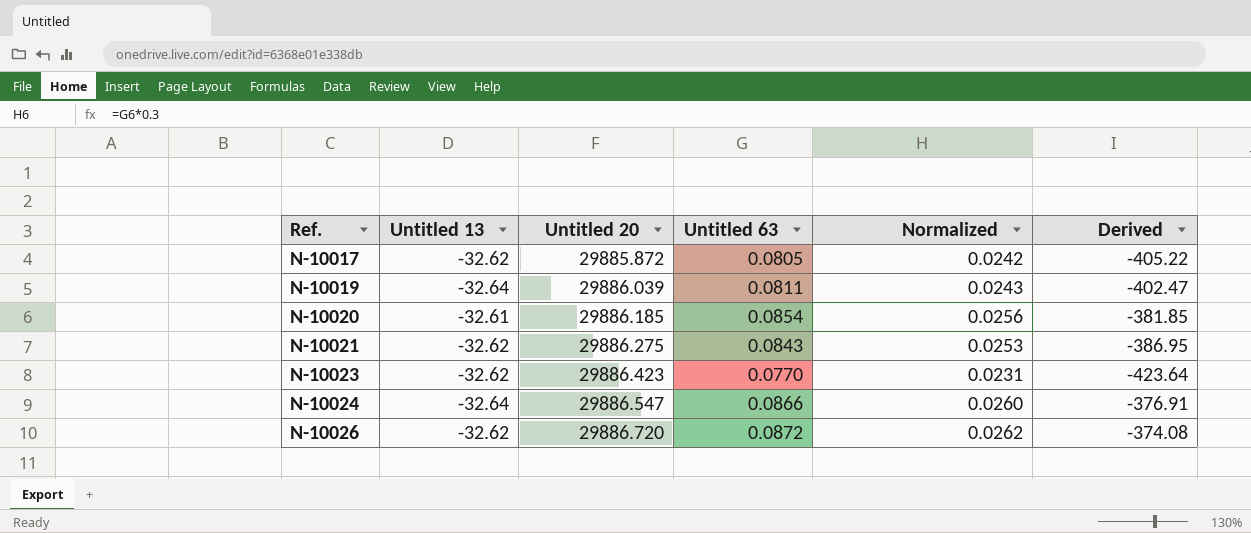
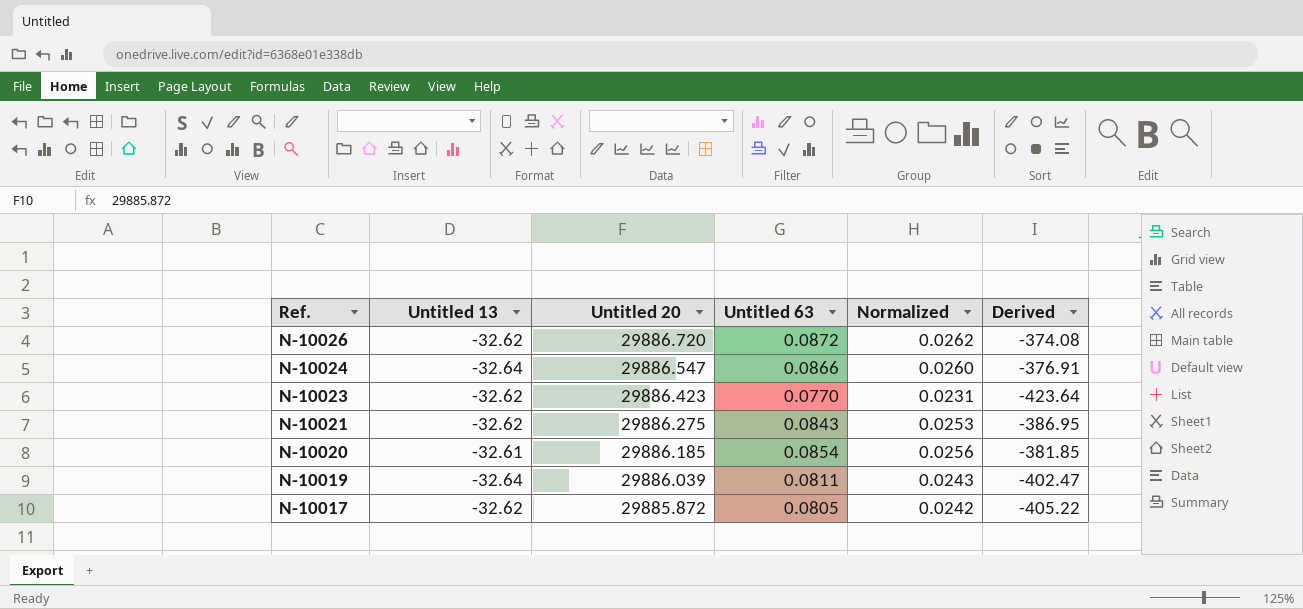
row order: Ref. ascending -> Ref. descending

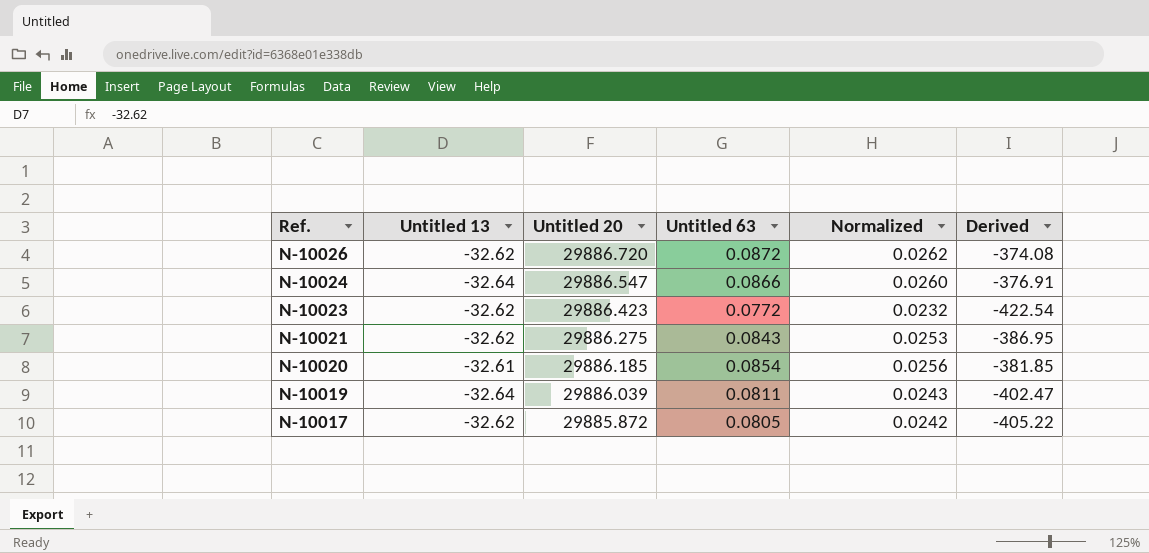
N-10023 | Untitled 63: 0.0770 -> 0.0772
N-10023 | Normalized: 0.0231 -> 0.0232
N-10023 | Derived: -423.64 -> -422.54

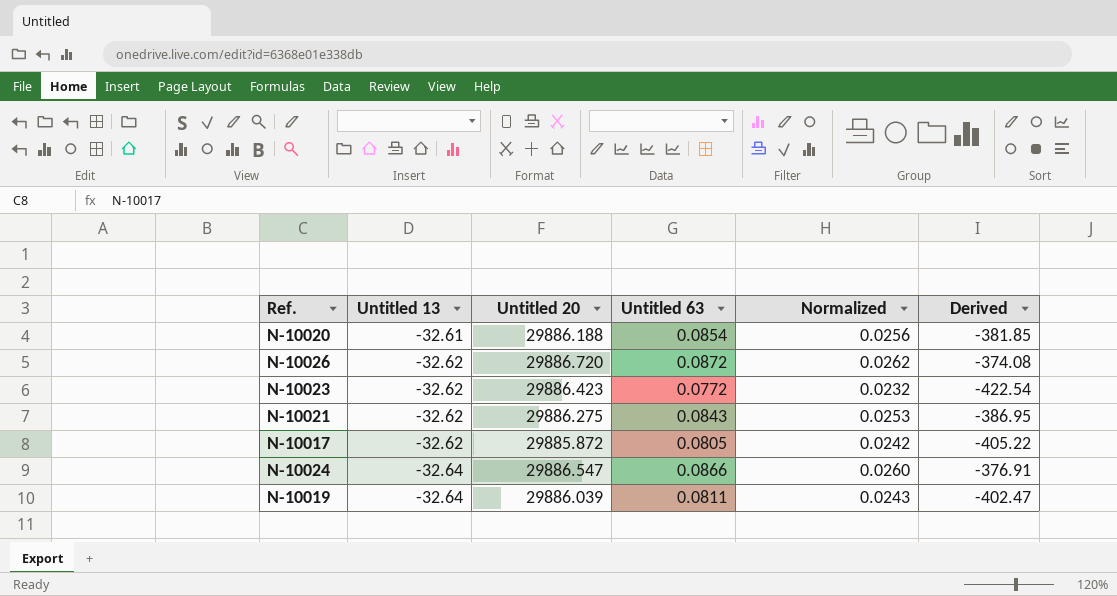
row order: Ref. descending -> Untitled 13 descending
N-10020 | Untitled 20: 29886.185 -> 29886.188

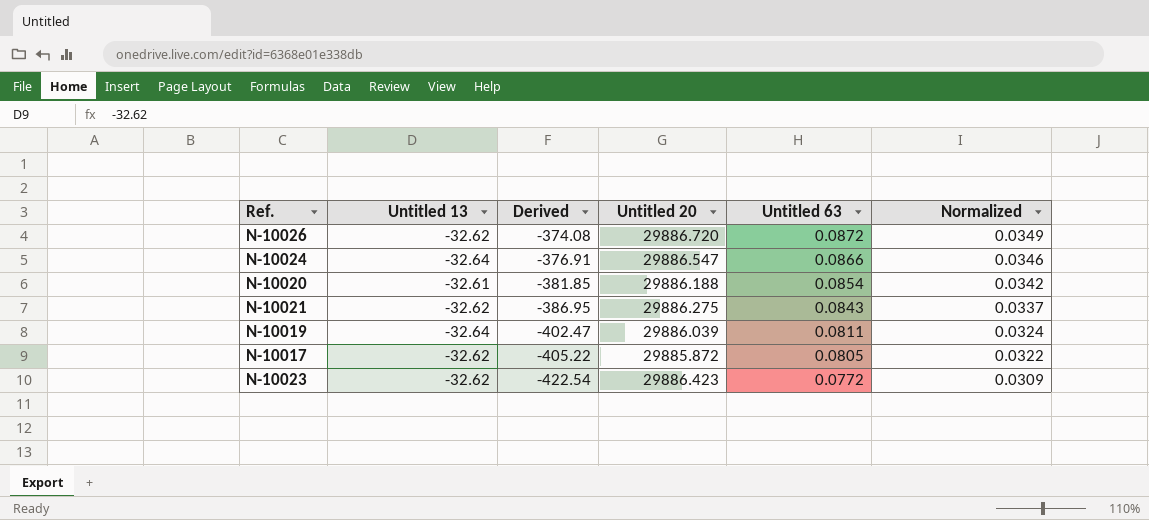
row order: Untitled 13 descending -> Derived descending
column Derived | position: 6 -> 3
column Normalized | formula: [Untitled 63] * 0.3 -> [Untitled 63] * 0.4

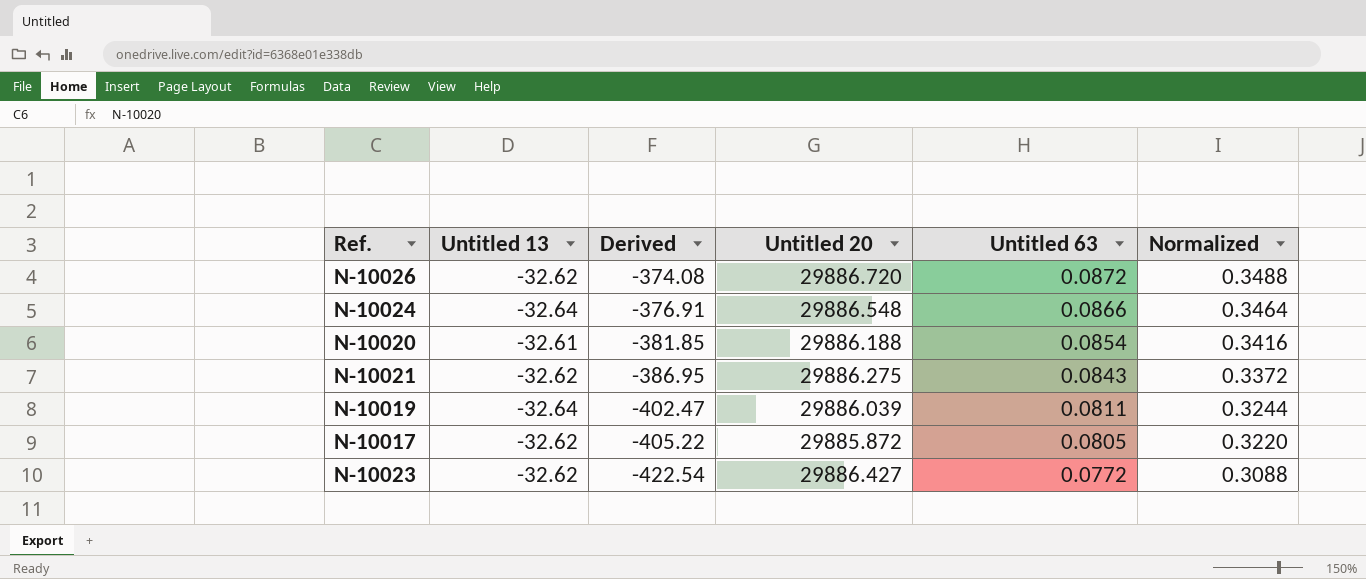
column Normalized | formula: [Untitled 63] * 0.4 -> [Untitled 63] * 4
N-10024 | Untitled 20: 29886.547 -> 29886.548
N-10023 | Untitled 20: 29886.423 -> 29886.427

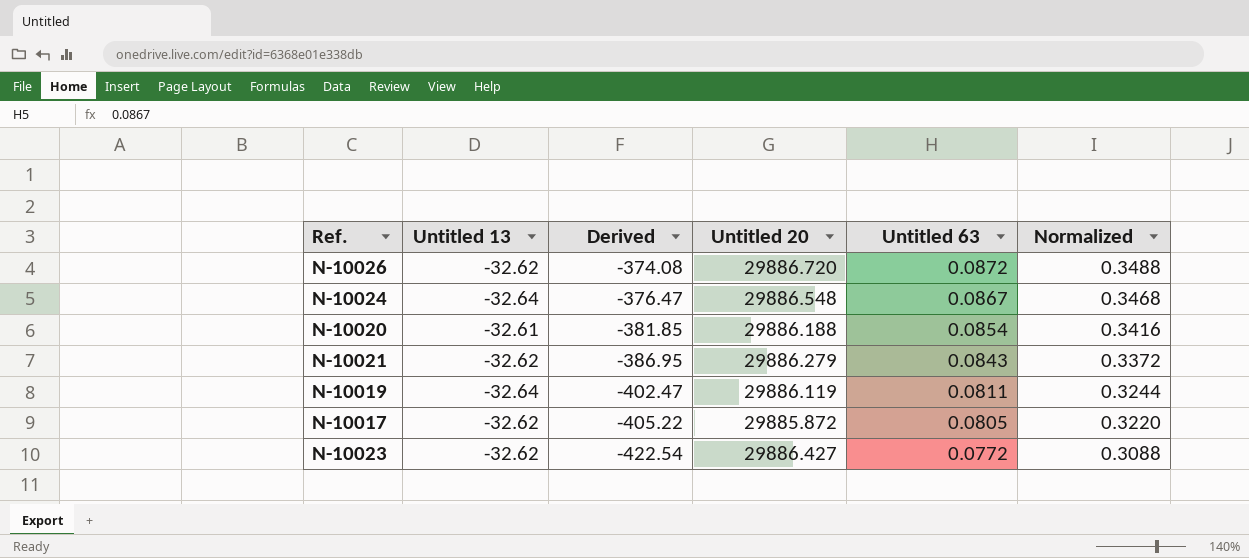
N-10024 | Derived: -376.91 -> -376.47
N-10024 | Untitled 63: 0.0866 -> 0.0867
N-10024 | Normalized: 0.3464 -> 0.3468
N-10021 | Untitled 20: 29886.275 -> 29886.279
N-10019 | Untitled 20: 29886.039 -> 29886.119

